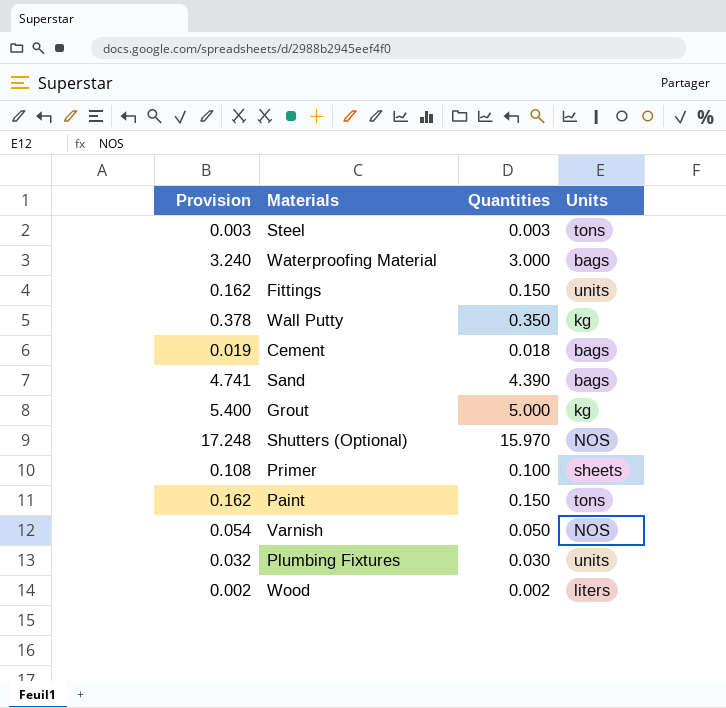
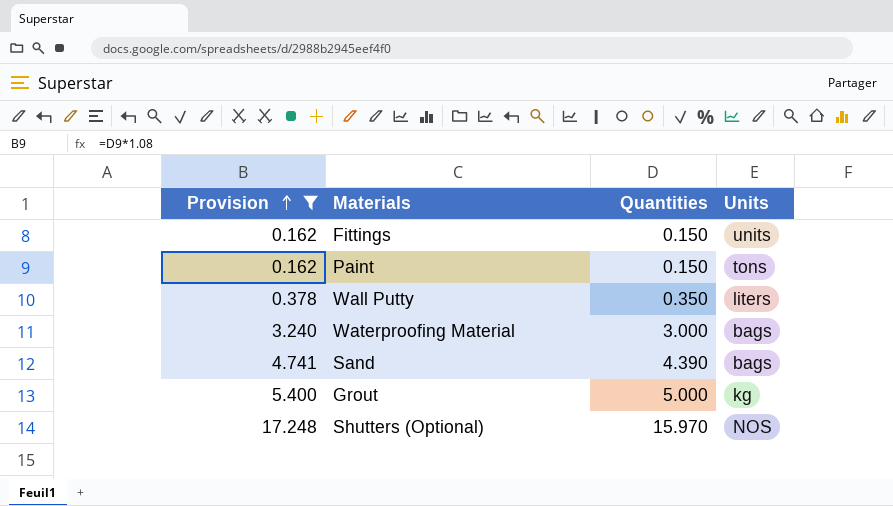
filter: none -> Provision >= 0.162
row order: none -> Provision ascending
Wall Putty | Units: kg -> liters

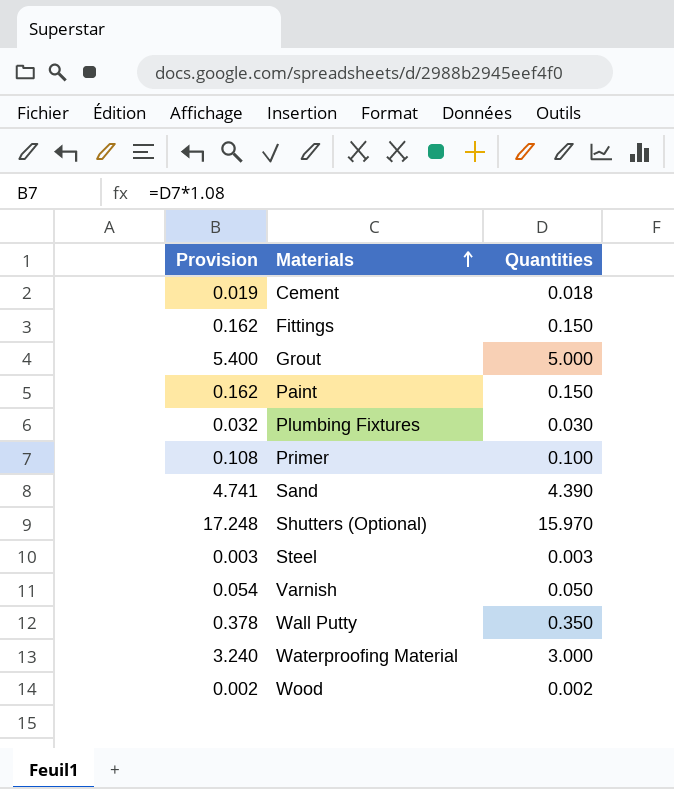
filter: Provision >= 0.162 -> none
row order: Provision ascending -> Materials ascending
column Units | position: 4 -> none

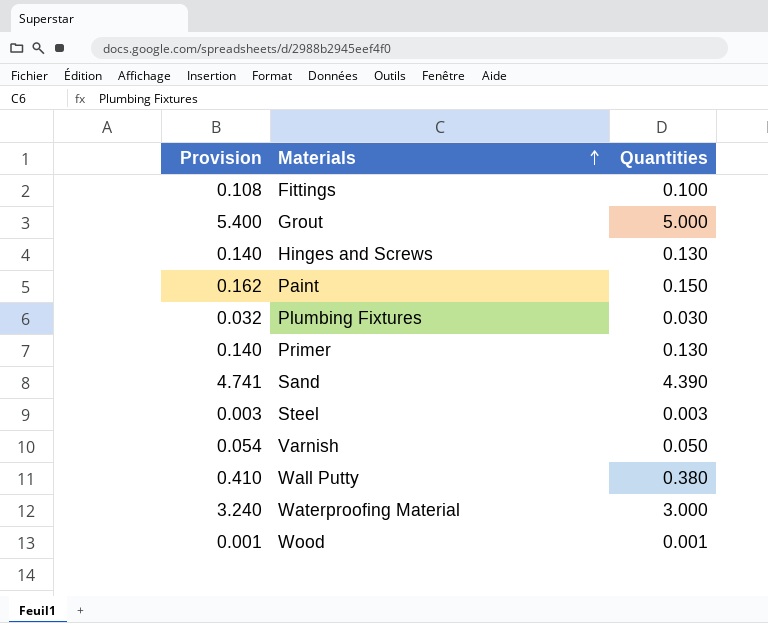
row Cement: 0.019 | 0.018 -> none
row Shutters (Optional): 17.248 | 15.970 -> none
Fittings | Provision: 0.162 -> 0.108
Fittings | Quantities: 0.150 -> 0.100
row Hinges and Screws: none -> 0.140 | 0.130
Primer | Provision: 0.108 -> 0.140
Primer | Quantities: 0.100 -> 0.130
Wall Putty | Provision: 0.378 -> 0.410
Wall Putty | Quantities: 0.350 -> 0.380
Wood | Provision: 0.002 -> 0.001
Wood | Quantities: 0.002 -> 0.001

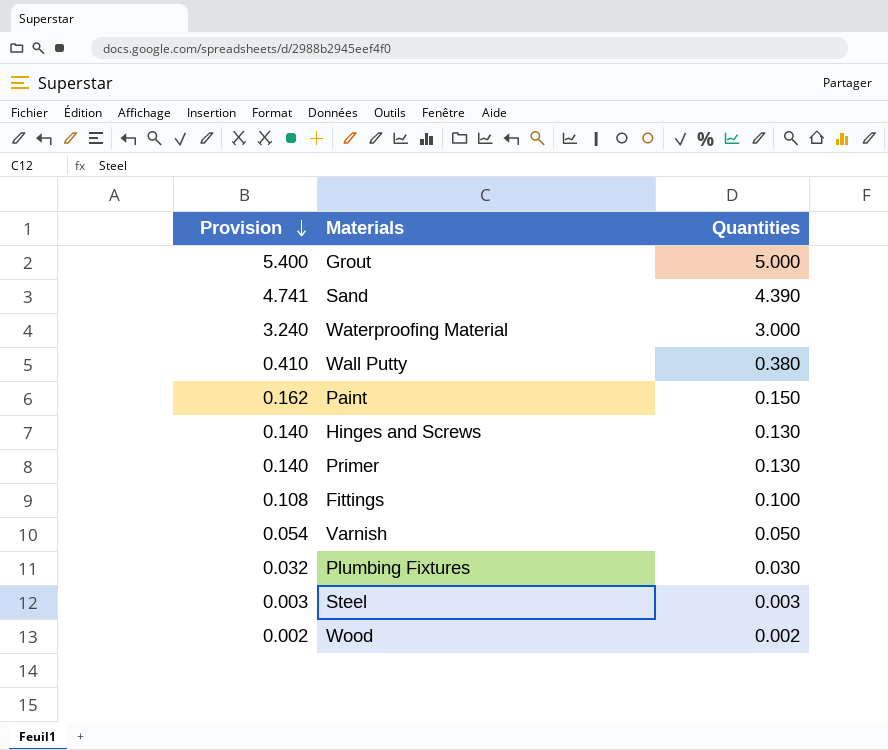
row order: Materials ascending -> Provision descending
Wood | Provision: 0.001 -> 0.002
Wood | Quantities: 0.001 -> 0.002

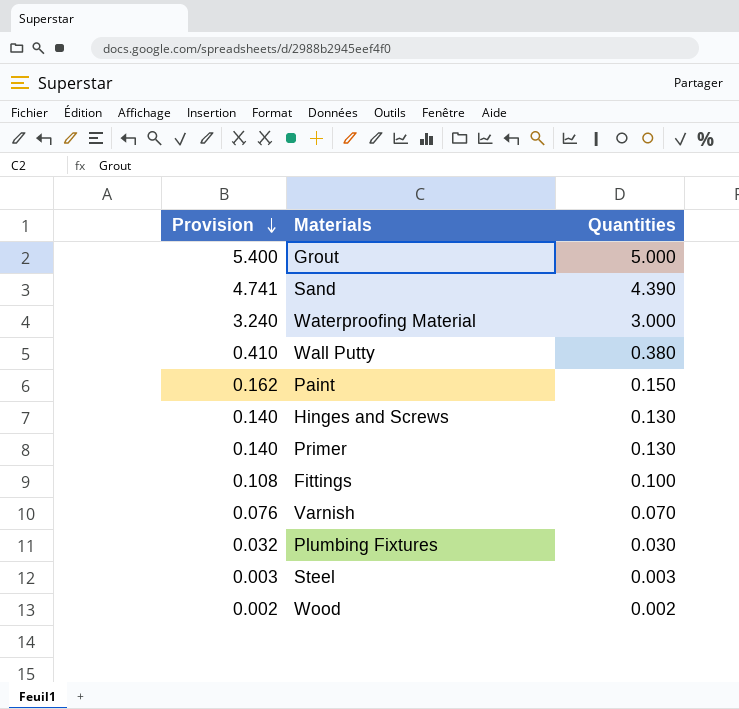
Varnish | Provision: 0.054 -> 0.076
Varnish | Quantities: 0.050 -> 0.070

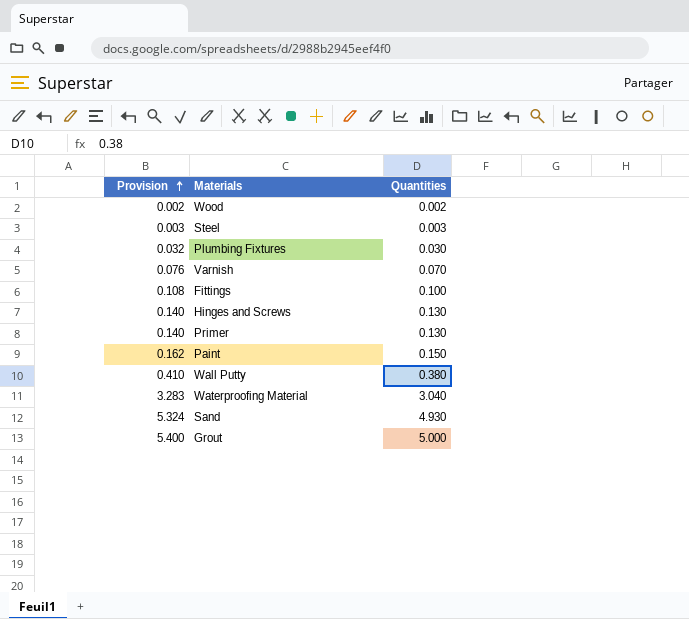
row order: Provision descending -> Provision ascending
Waterproofing Material | Provision: 3.240 -> 3.283
Waterproofing Material | Quantities: 3.000 -> 3.040
Sand | Provision: 4.741 -> 5.324
Sand | Quantities: 4.390 -> 4.930

